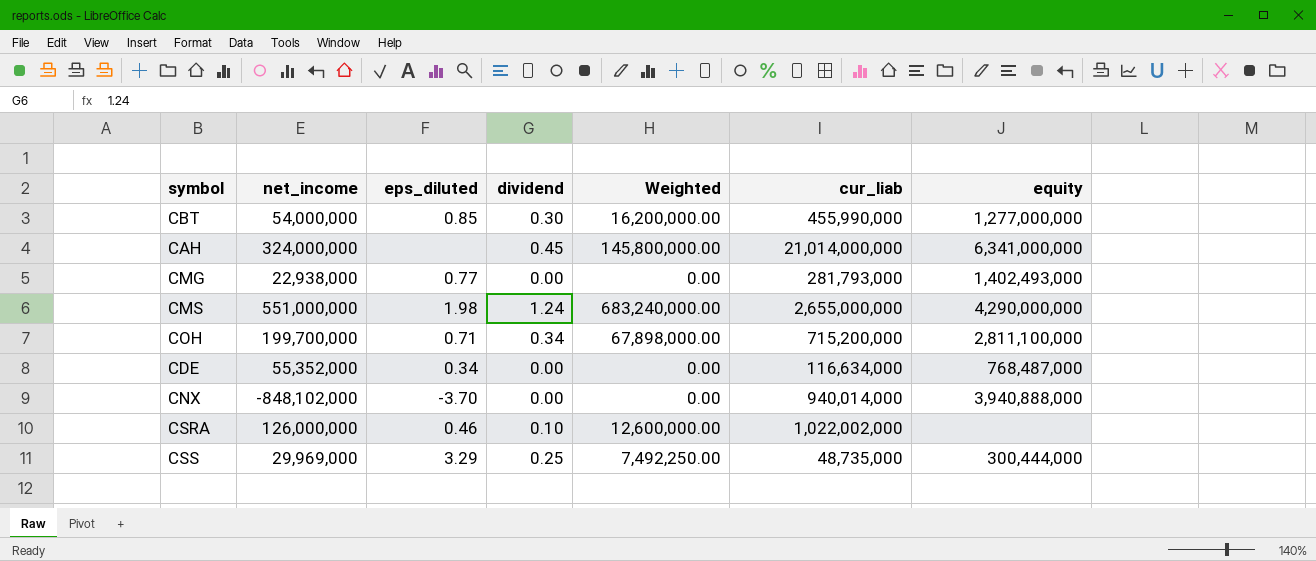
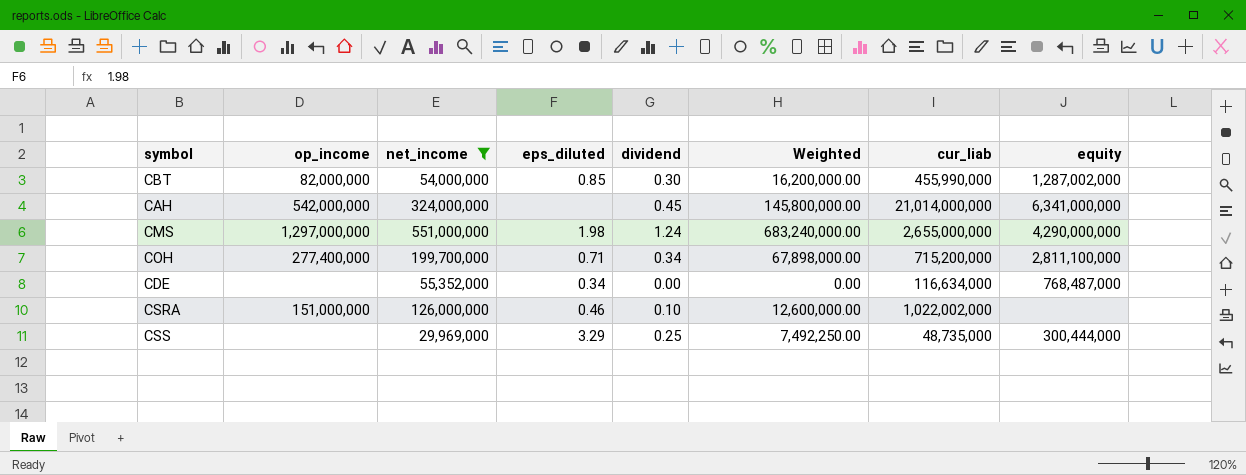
filter: none -> net_income >= 29,969,000
column op_income | position: none -> 2
CBT | equity: 1,277,000,000 -> 1,287,002,000

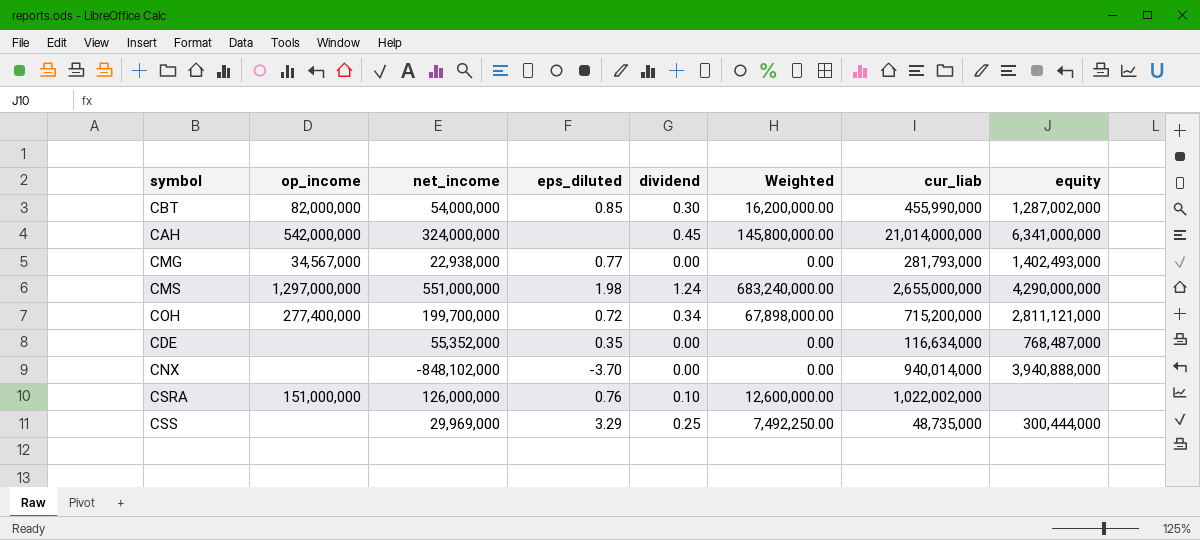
filter: net_income >= 29,969,000 -> none
COH | eps_diluted: 0.71 -> 0.72
COH | equity: 2,811,100,000 -> 2,811,121,000
CDE | eps_diluted: 0.34 -> 0.35
CSRA | eps_diluted: 0.46 -> 0.76

